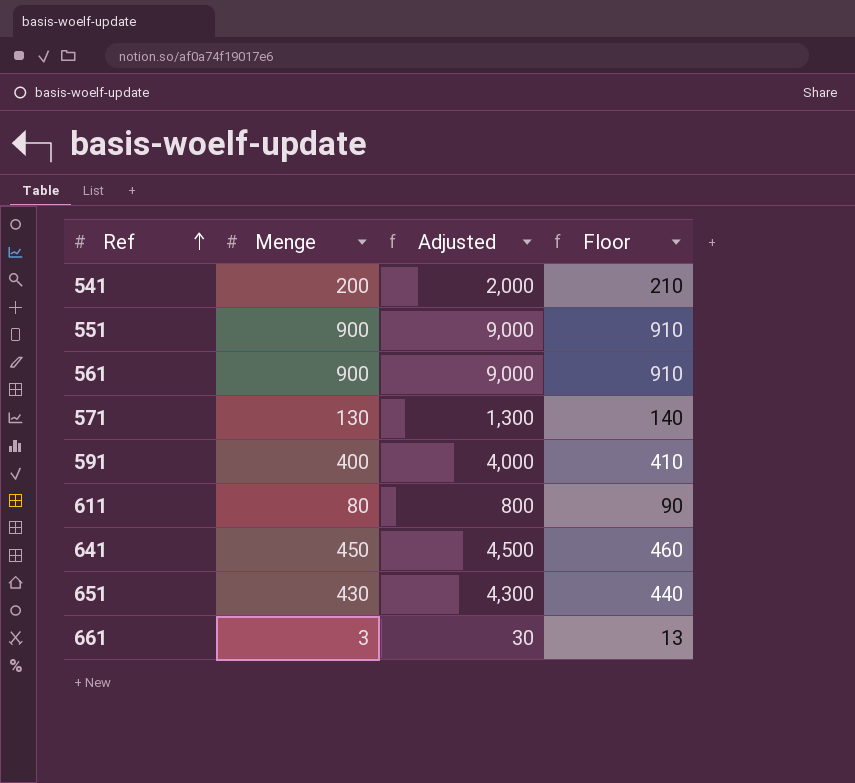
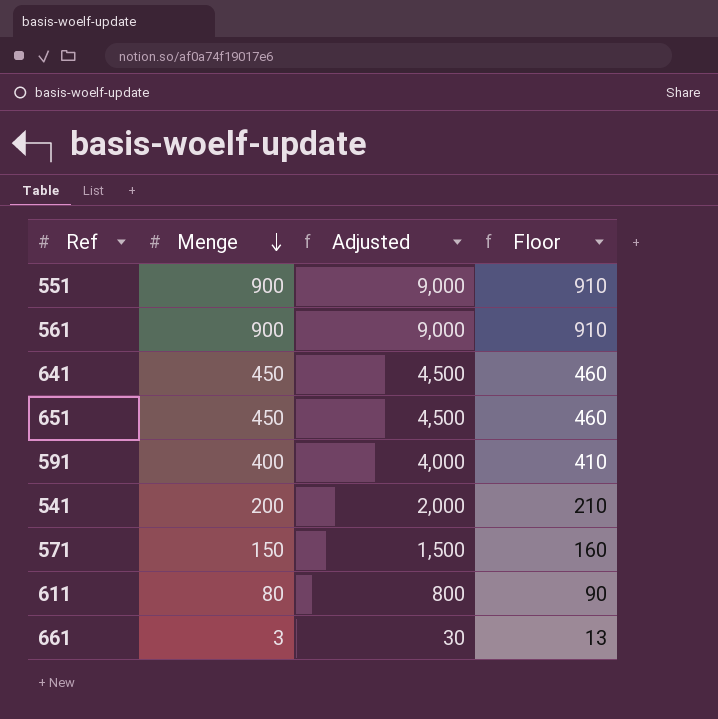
row order: Ref ascending -> Menge descending
651 | Menge: 430 -> 450
651 | Adjusted: 4,300 -> 4,500
651 | Floor: 440 -> 460
571 | Menge: 130 -> 150
571 | Adjusted: 1,300 -> 1,500
571 | Floor: 140 -> 160

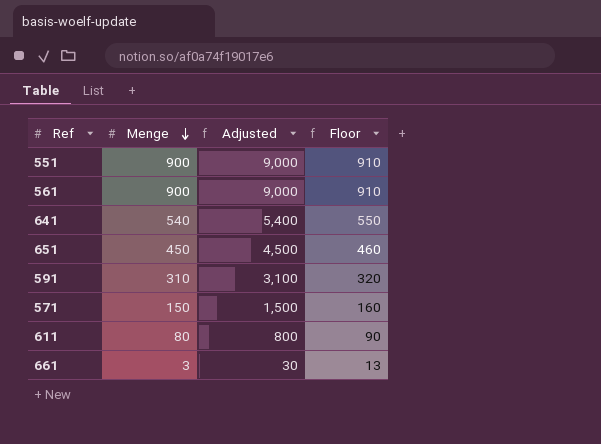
row 541: 200 | 2,000 | 210 -> none
641 | Menge: 450 -> 540
641 | Adjusted: 4,500 -> 5,400
641 | Floor: 460 -> 550
591 | Menge: 400 -> 310
591 | Adjusted: 4,000 -> 3,100
591 | Floor: 410 -> 320

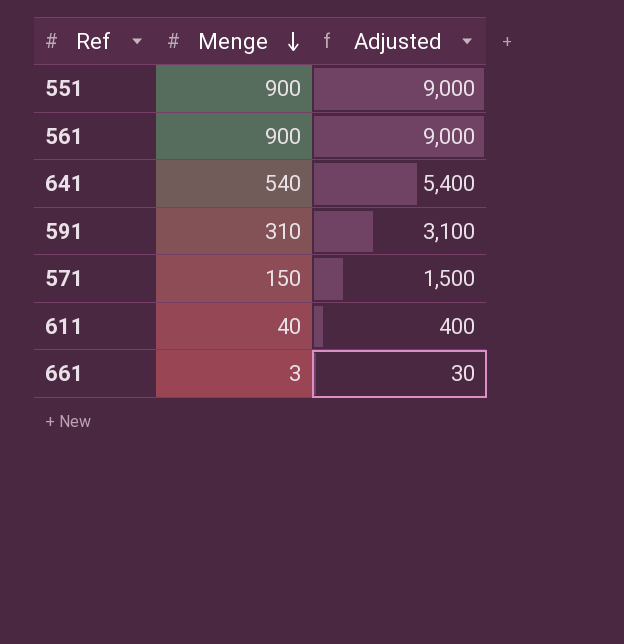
column Floor | formula: [Menge] + 10 -> none
row 651: 450 | 4,500 | 460 -> none
611 | Menge: 80 -> 40
611 | Adjusted: 800 -> 400

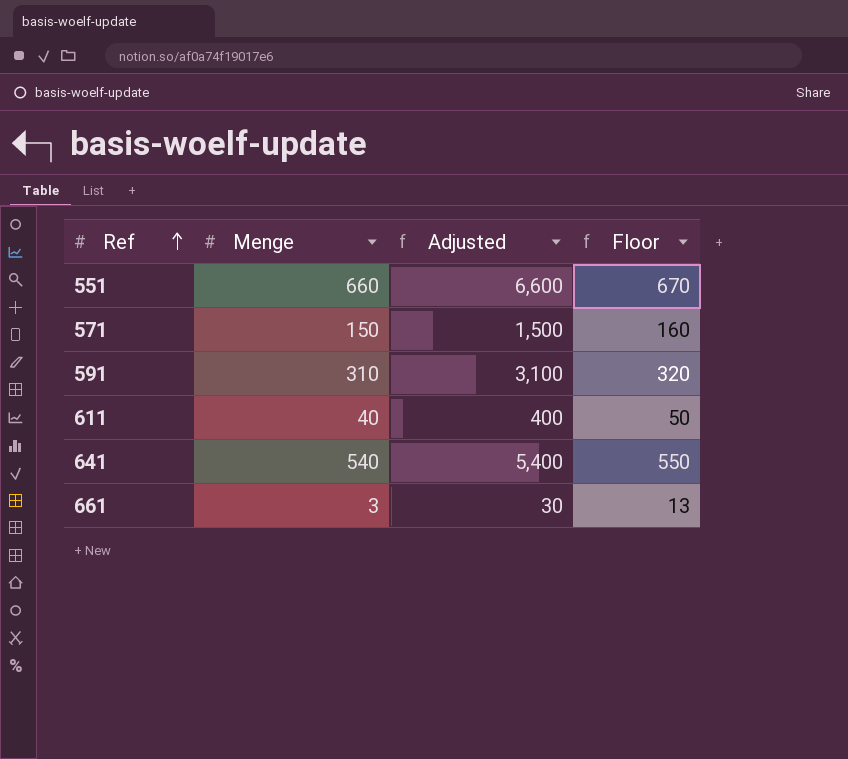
row order: Menge descending -> Ref ascending
column Floor | formula: none -> [Menge] + 10
row 561: 900 | 9,000 -> none
551 | Menge: 900 -> 660
551 | Adjusted: 9,000 -> 6,600

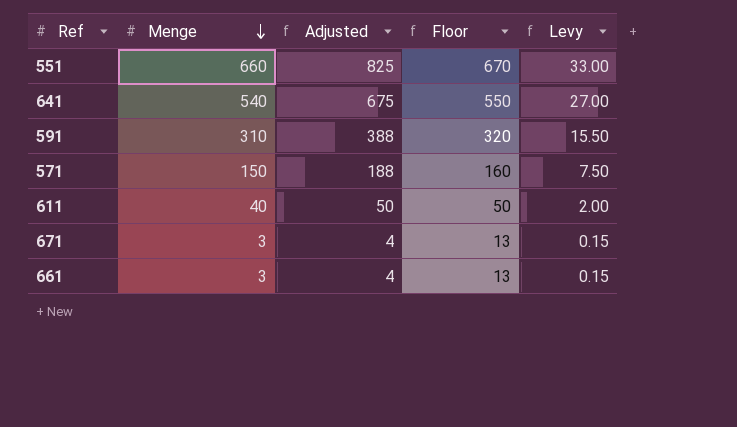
row order: Ref ascending -> Menge descending
column Adjusted | formula: [Menge] * 10 -> [Menge] * 1.25
column Levy | formula: none -> [Menge] * 0.05
row 671: none -> 3 | 4 | 13 | 0.15

